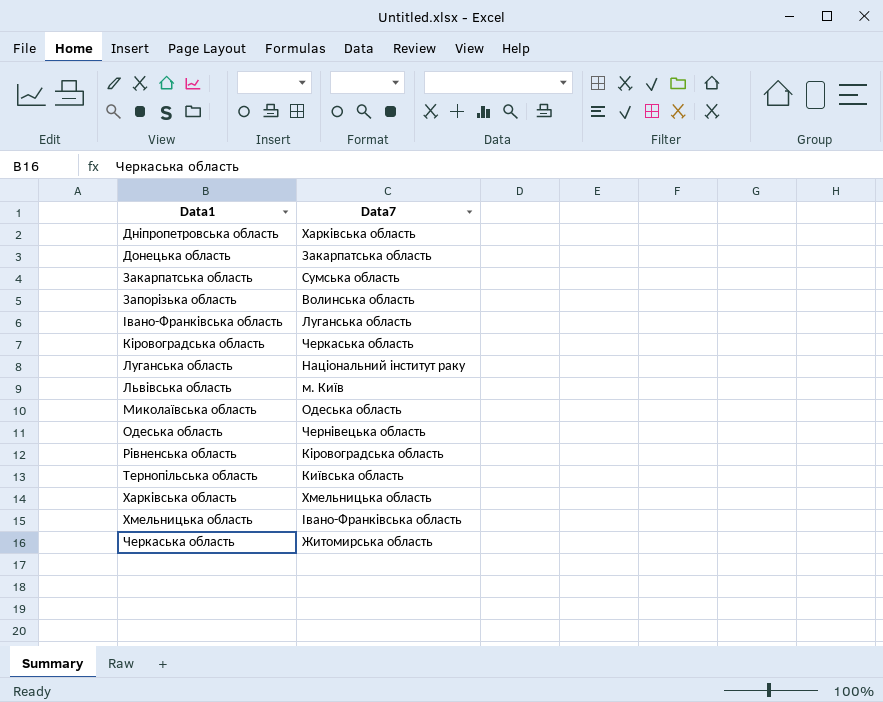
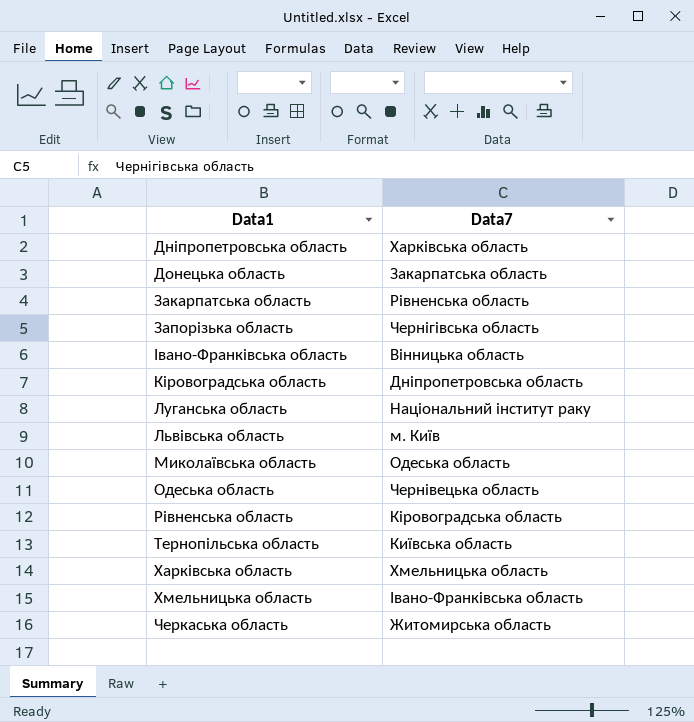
Закарпатська область | Data7: Сумська область -> Рівненська область
Запорізька область | Data7: Волинська область -> Чернігівська область
Івано-Франківська область | Data7: Луганська область -> Вінницька область
Кіровоградська область | Data7: Черкаська область -> Дніпропетровська область

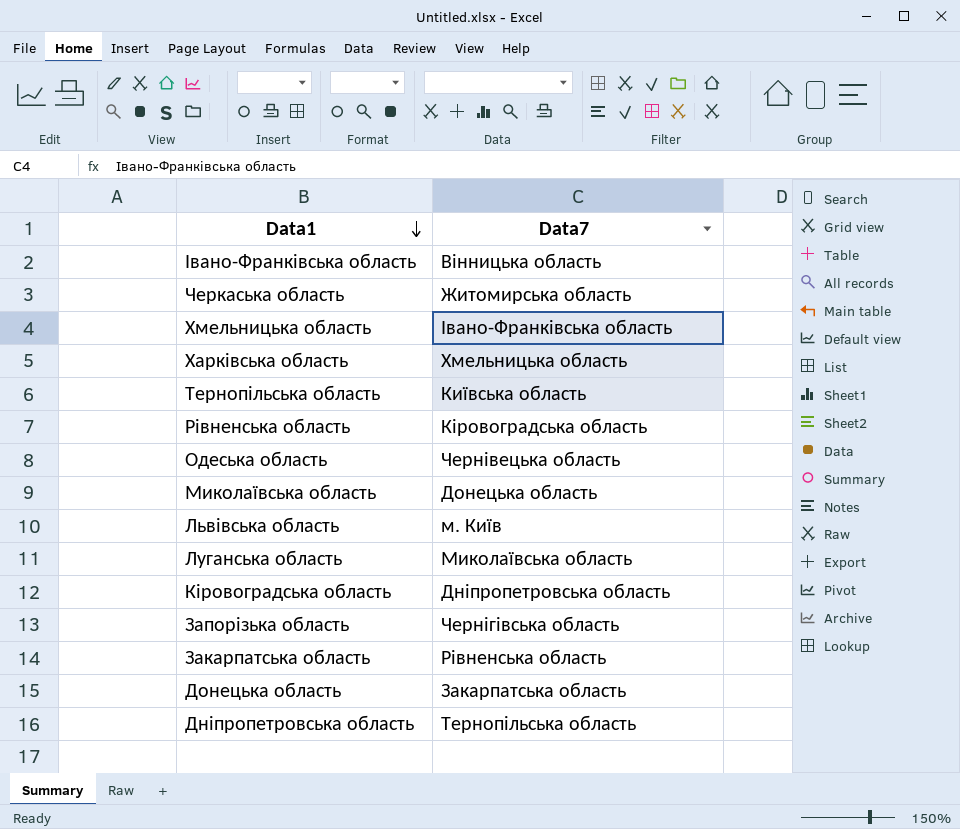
row order: none -> Data1 descending
Миколаївська область | Data7: Одеська область -> Донецька область
Луганська область | Data7: Національний інститут раку -> Миколаївська область
Дніпропетровська область | Data7: Харківська область -> Тернопільська область

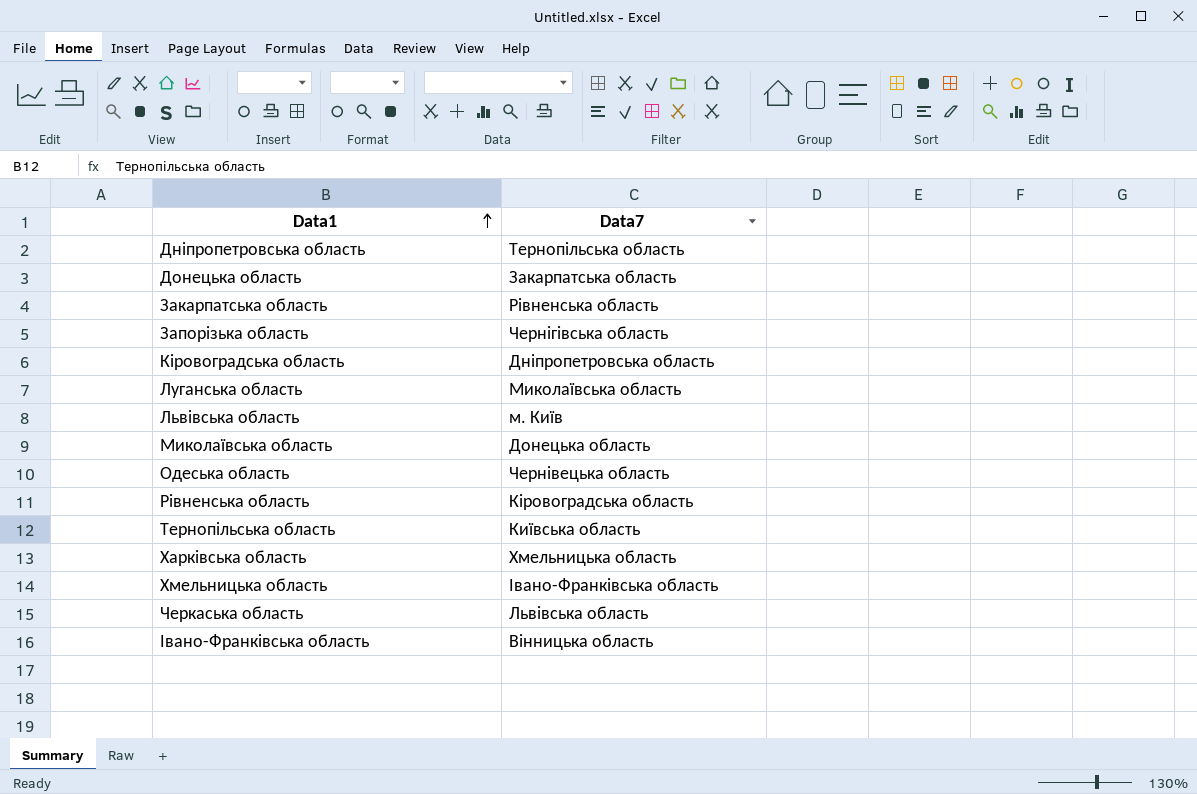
row order: Data1 descending -> Data1 ascending
Черкаська область | Data7: Житомирська область -> Львівська область

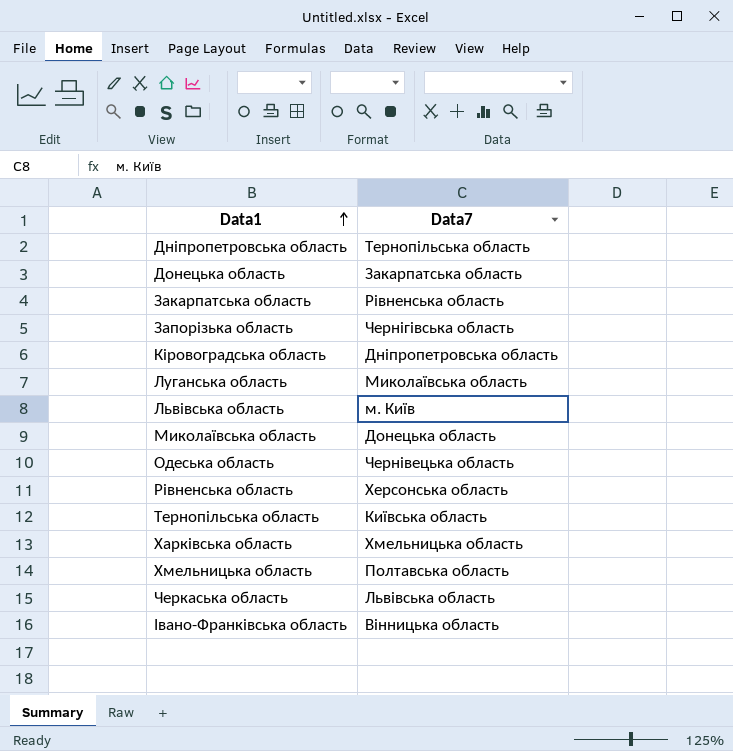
Рівненська область | Data7: Кіровоградська область -> Херсонська область
Хмельницька область | Data7: Івано-Франківська область -> Полтавська область

